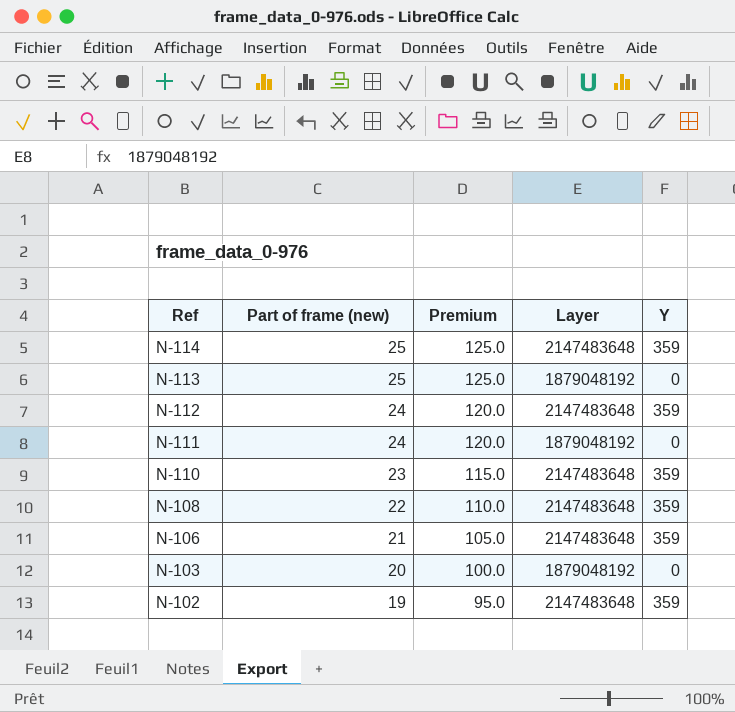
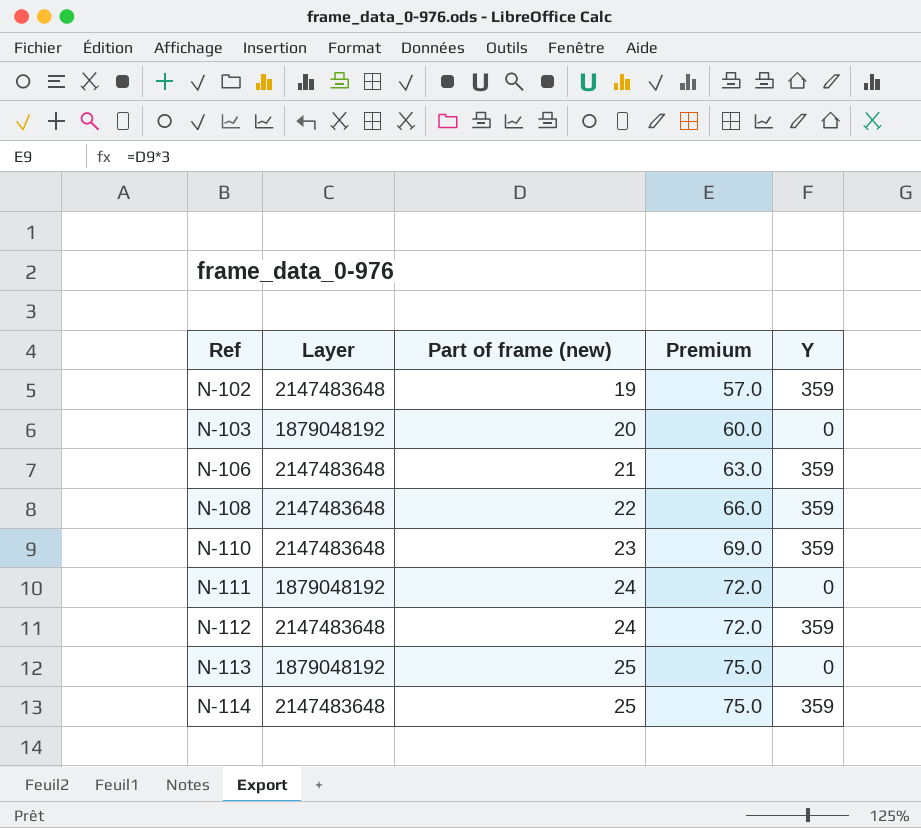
row order: Ref descending -> Ref ascending
column Layer | position: 4 -> 2
column Premium | formula: [Part of frame (new)] * 5 -> [Part of frame (new)] * 3

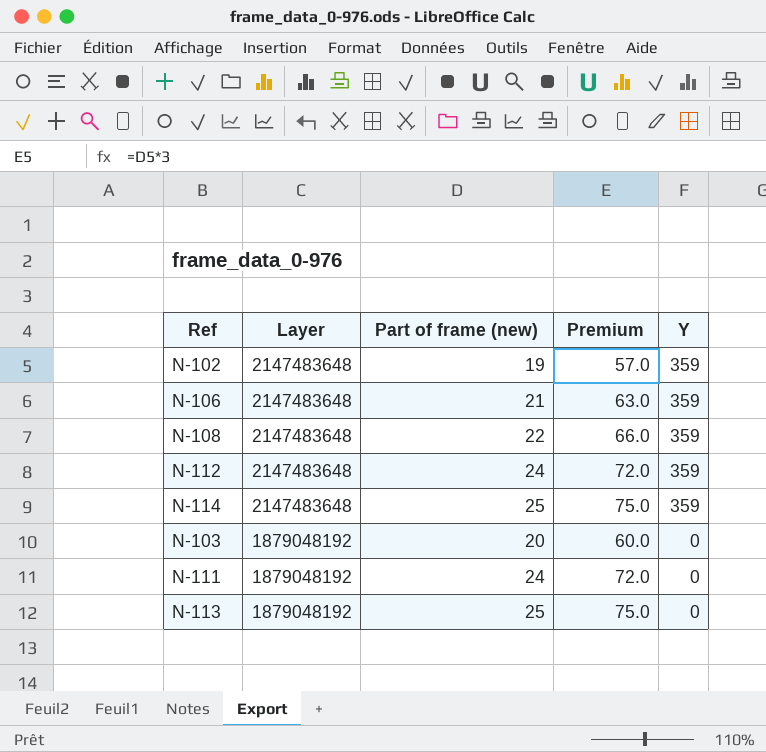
row order: Ref ascending -> Layer descending
row N-110: 2147483648 | 23 | 69.0 | 359 -> none

